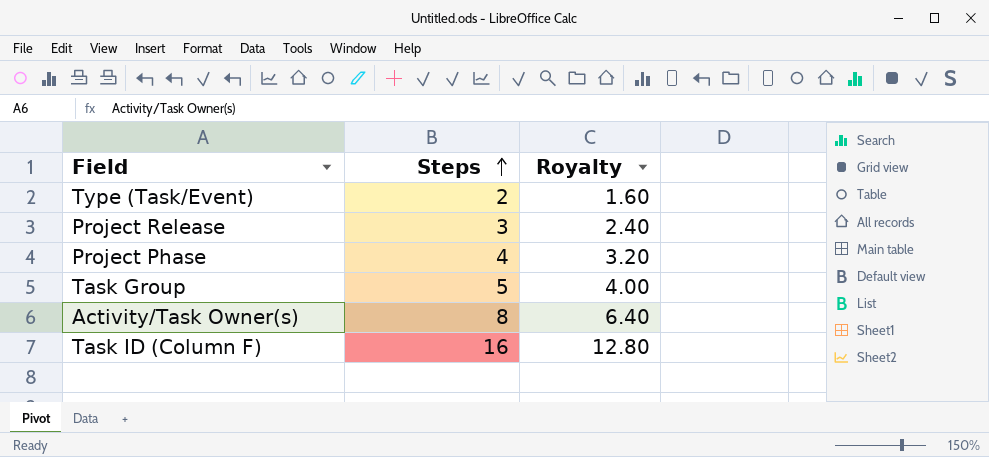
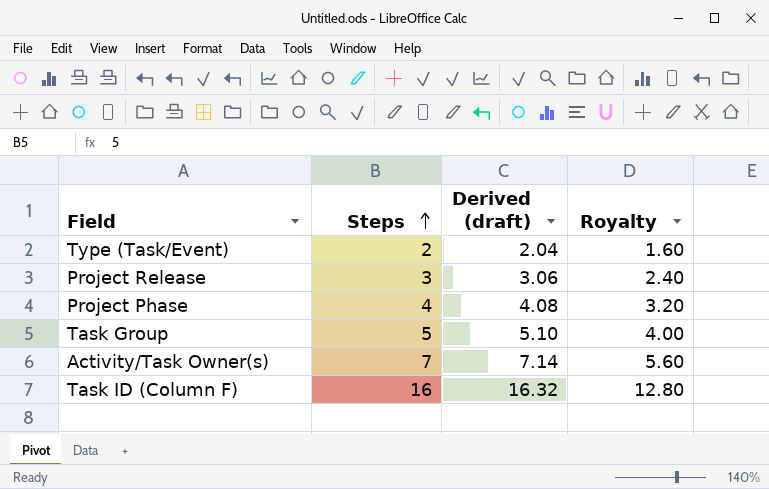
column Derived (draft) | formula: none -> [Steps] * 1.02
Activity/Task Owner(s) | Steps: 8 -> 7
Activity/Task Owner(s) | Royalty: 6.40 -> 5.60

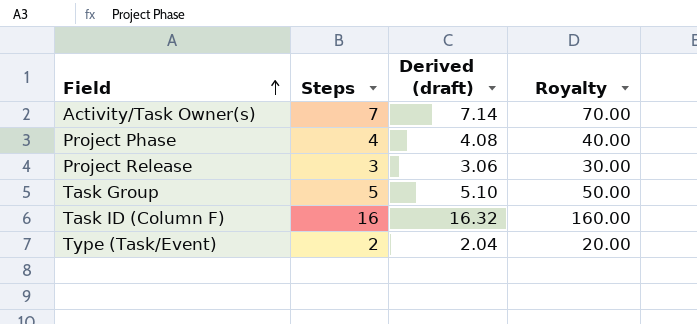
row order: Steps ascending -> Field ascending
column Royalty | formula: [Steps] * 0.8 -> [Steps] * 10

